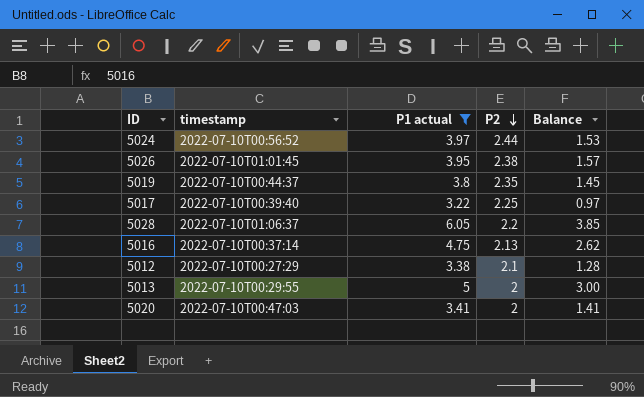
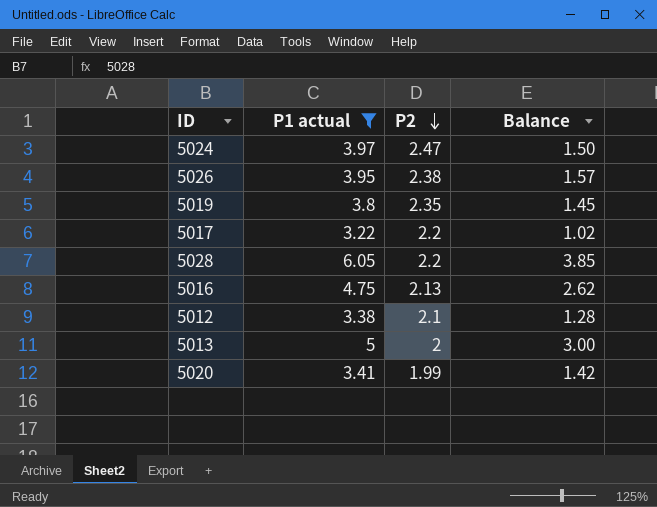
column timestamp | position: 2 -> none
5024 | P2: 2.44 -> 2.47
5024 | Balance: 1.53 -> 1.50
5017 | P2: 2.25 -> 2.2
5017 | Balance: 0.97 -> 1.02
5020 | P2: 2 -> 1.99
5020 | Balance: 1.41 -> 1.42

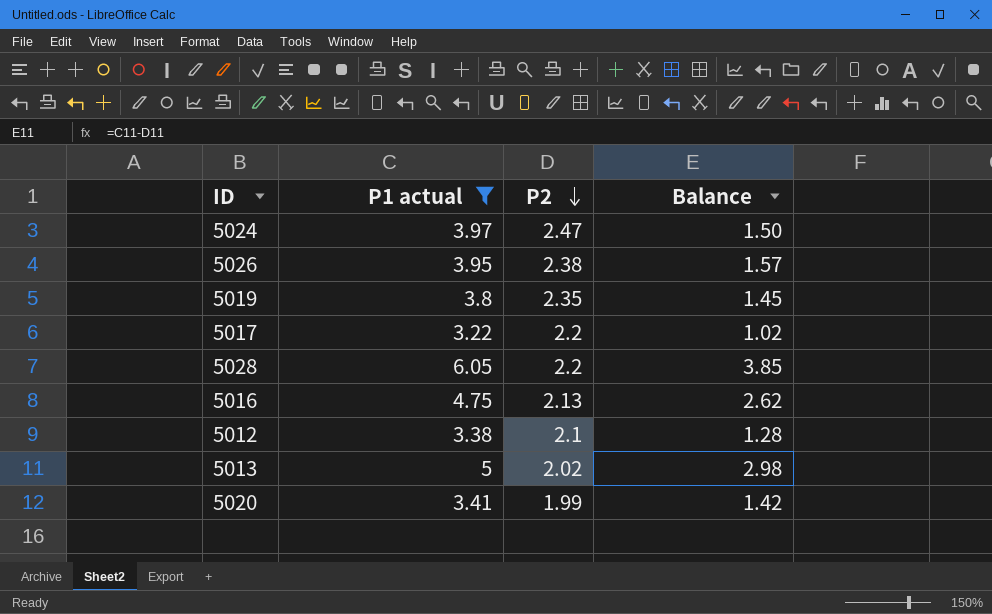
5013 | P2: 2 -> 2.02
5013 | Balance: 3.00 -> 2.98

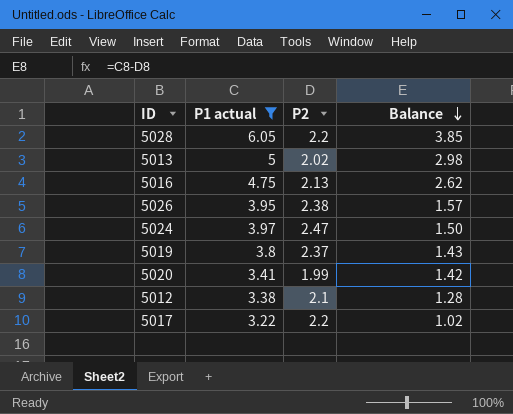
row order: P2 descending -> Balance descending
5019 | P2: 2.35 -> 2.37
5019 | Balance: 1.45 -> 1.43

